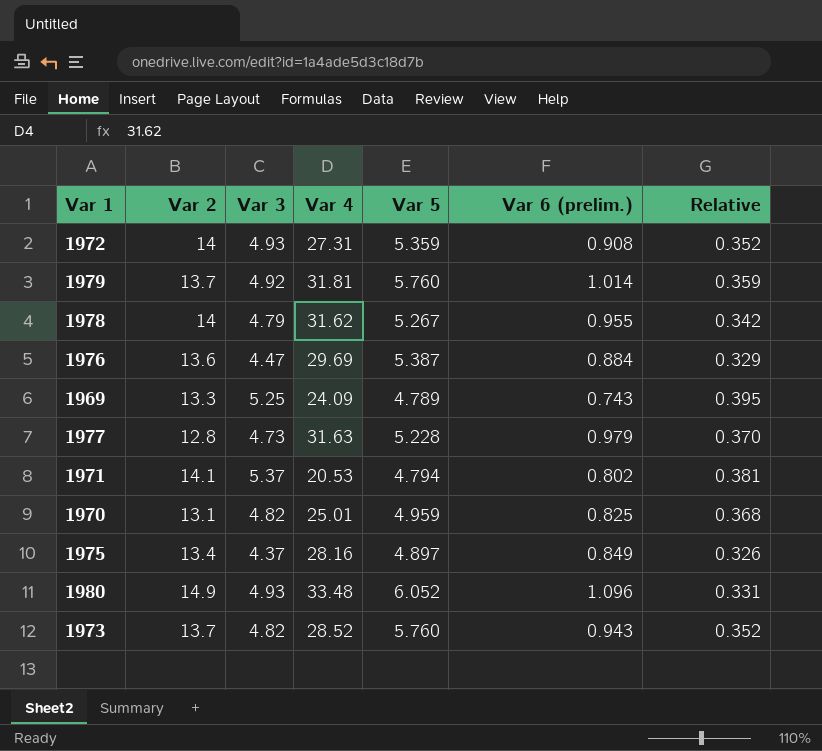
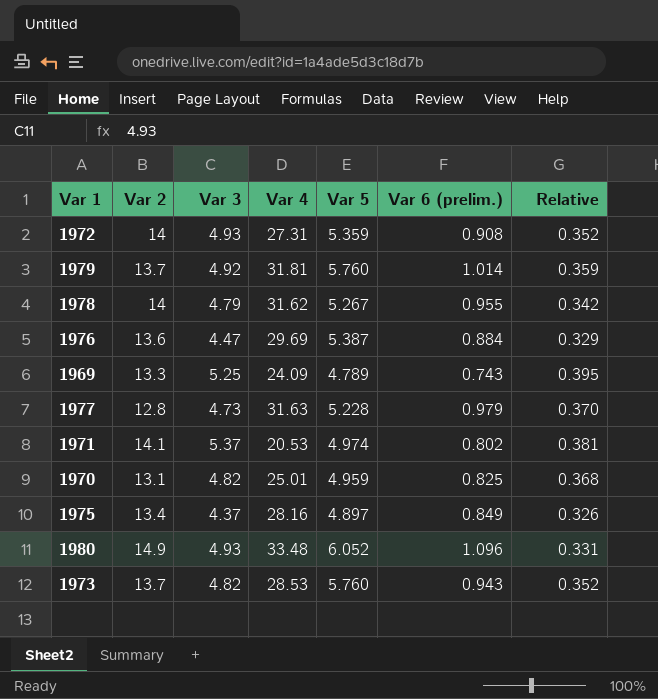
1971 | Var 5: 4.794 -> 4.974
1973 | Var 4: 28.52 -> 28.53

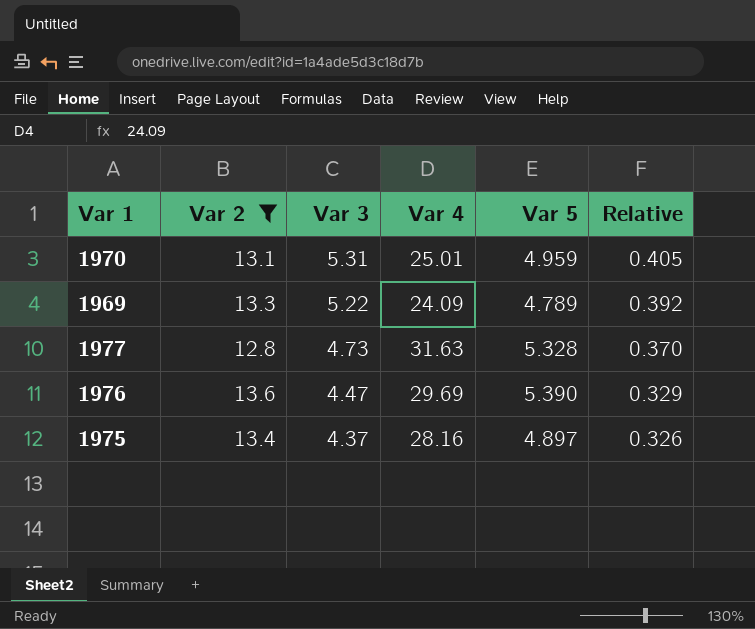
filter: none -> Var 2 <= 13.6
row order: none -> Var 3 descending
column Var 6 (prelim.) | position: 6 -> none
1970 | Var 3: 4.82 -> 5.31
1970 | Relative: 0.368 -> 0.405
1969 | Var 3: 5.25 -> 5.22
1969 | Relative: 0.395 -> 0.392
1977 | Var 5: 5.228 -> 5.328
1976 | Var 5: 5.387 -> 5.390

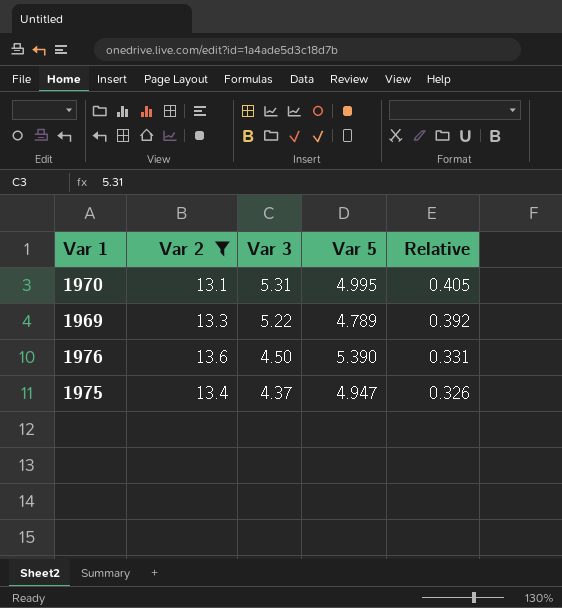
column Var 4 | position: 4 -> none
row 1977: 12.8 | 4.73 | 31.63 | 5.328 | 0.370 -> none
1970 | Var 5: 4.959 -> 4.995
1976 | Var 3: 4.47 -> 4.50
1976 | Relative: 0.329 -> 0.331
1975 | Var 5: 4.897 -> 4.947

